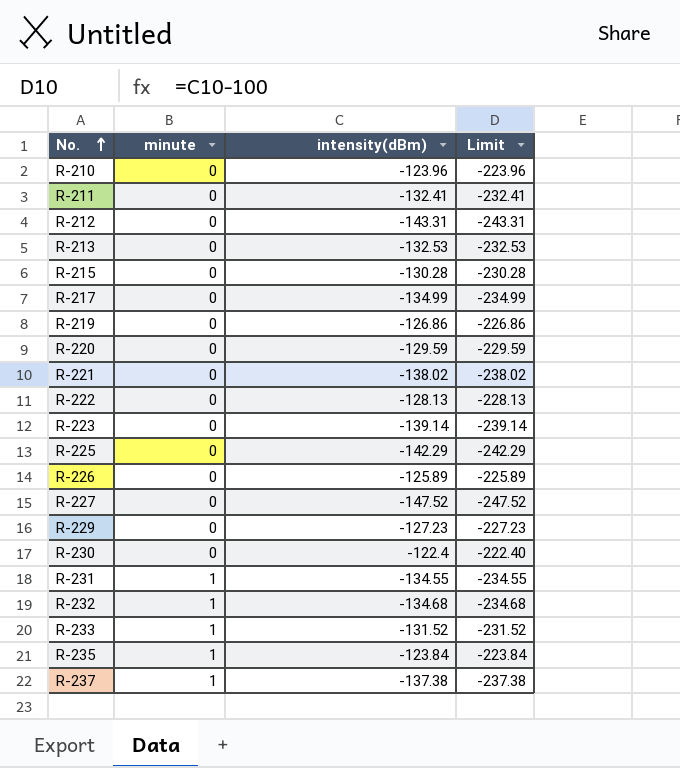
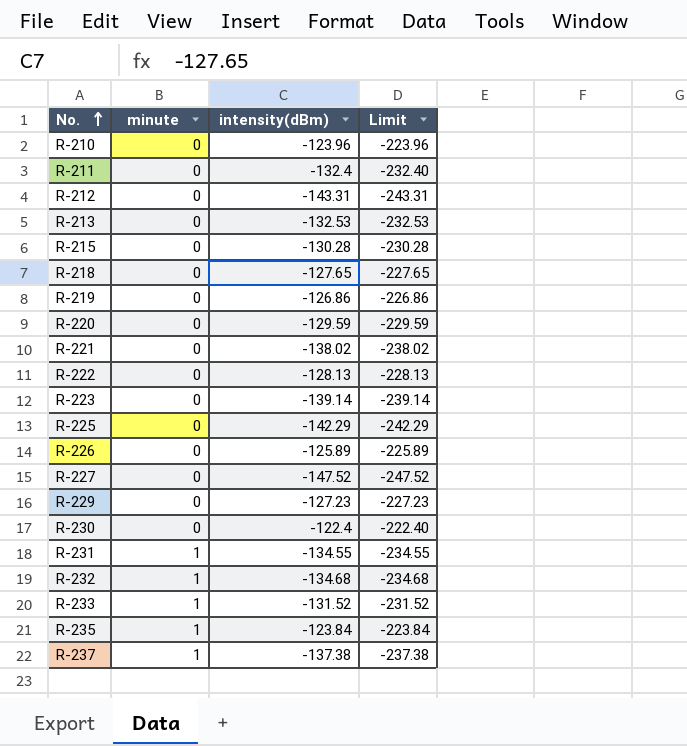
row R-217: 0 | -134.99 | -234.99 -> none
R-211 | intensity(dBm): -132.41 -> -132.4
R-211 | Limit: -232.41 -> -232.40
row R-218: none -> 0 | -127.65 | -227.65

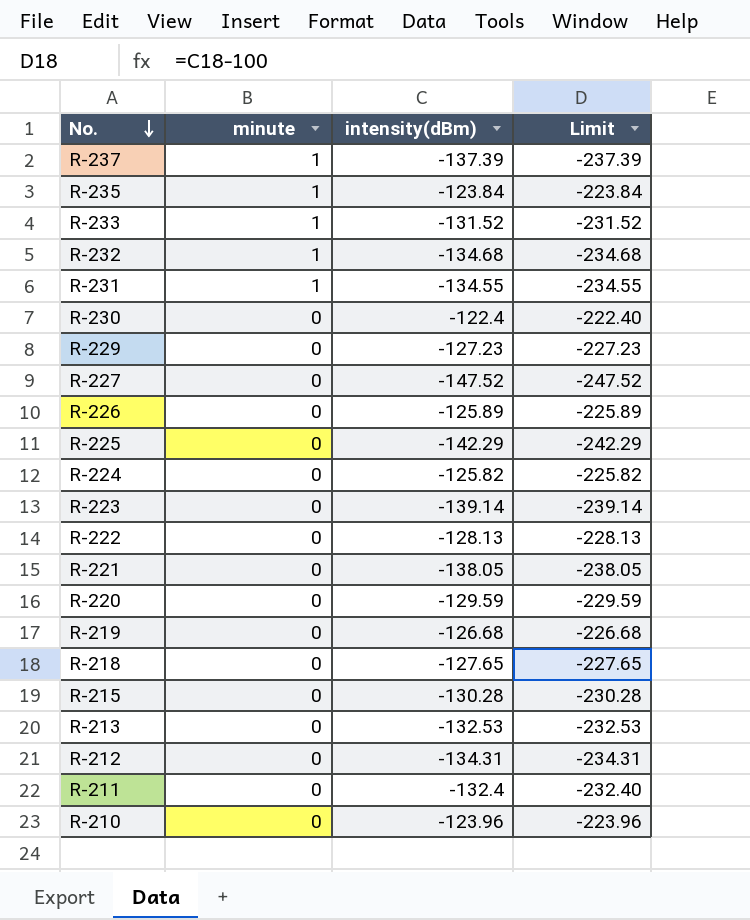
row order: No. ascending -> No. descending
R-237 | intensity(dBm): -137.38 -> -137.39
R-237 | Limit: -237.38 -> -237.39
row R-224: none -> 0 | -125.82 | -225.82
R-221 | intensity(dBm): -138.02 -> -138.05
R-221 | Limit: -238.02 -> -238.05
R-219 | intensity(dBm): -126.86 -> -126.68
R-219 | Limit: -226.86 -> -226.68
R-212 | intensity(dBm): -143.31 -> -134.31
R-212 | Limit: -243.31 -> -234.31

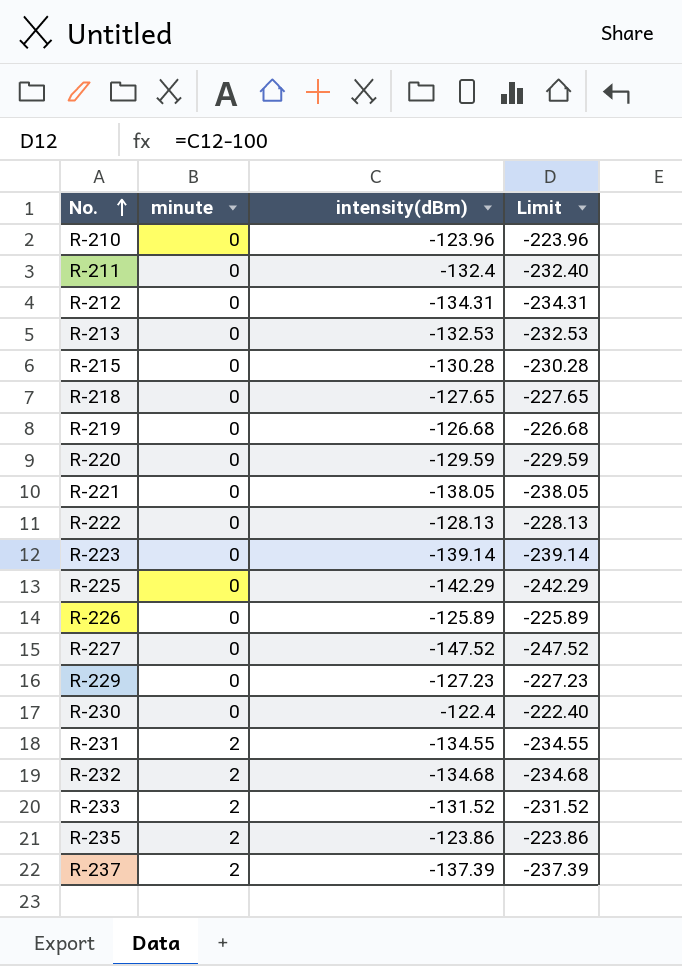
row order: No. descending -> No. ascending
row R-224: 0 | -125.82 | -225.82 -> none
R-231 | minute: 1 -> 2
R-232 | minute: 1 -> 2
R-233 | minute: 1 -> 2
R-235 | minute: 1 -> 2
R-235 | intensity(dBm): -123.84 -> -123.86
R-235 | Limit: -223.84 -> -223.86
R-237 | minute: 1 -> 2

